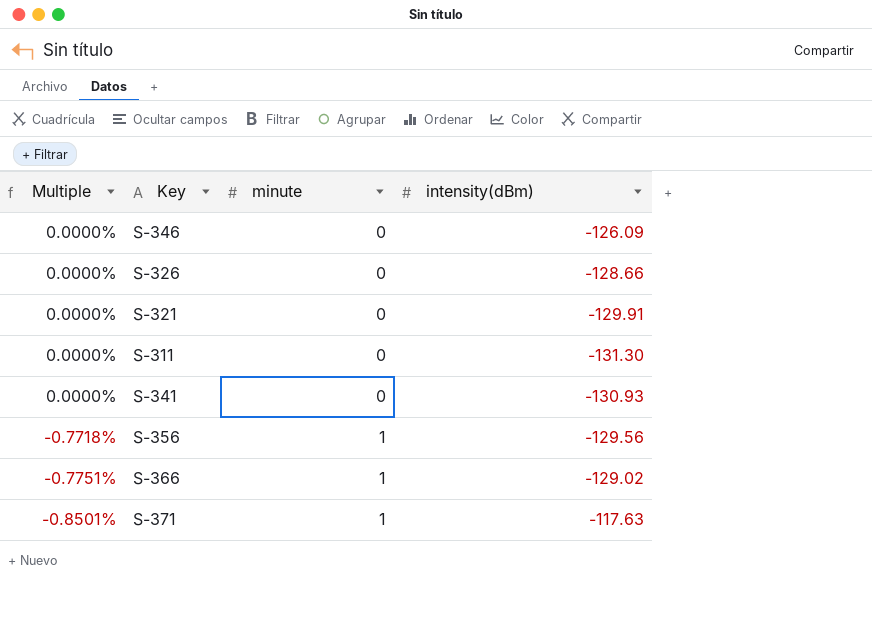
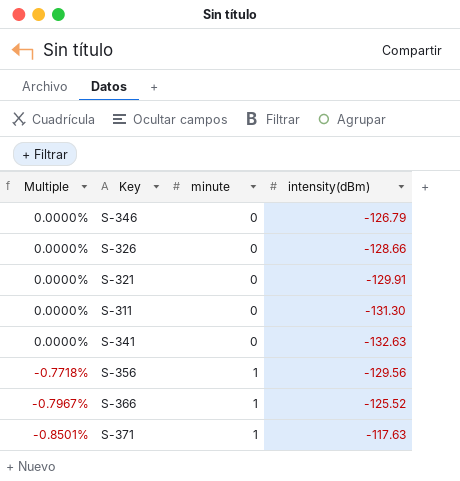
S-346 | intensity(dBm): -126.09 -> -126.79
S-341 | intensity(dBm): -130.93 -> -132.63
S-366 | Multiple: -0.7751% -> -0.7967%
S-366 | intensity(dBm): -129.02 -> -125.52

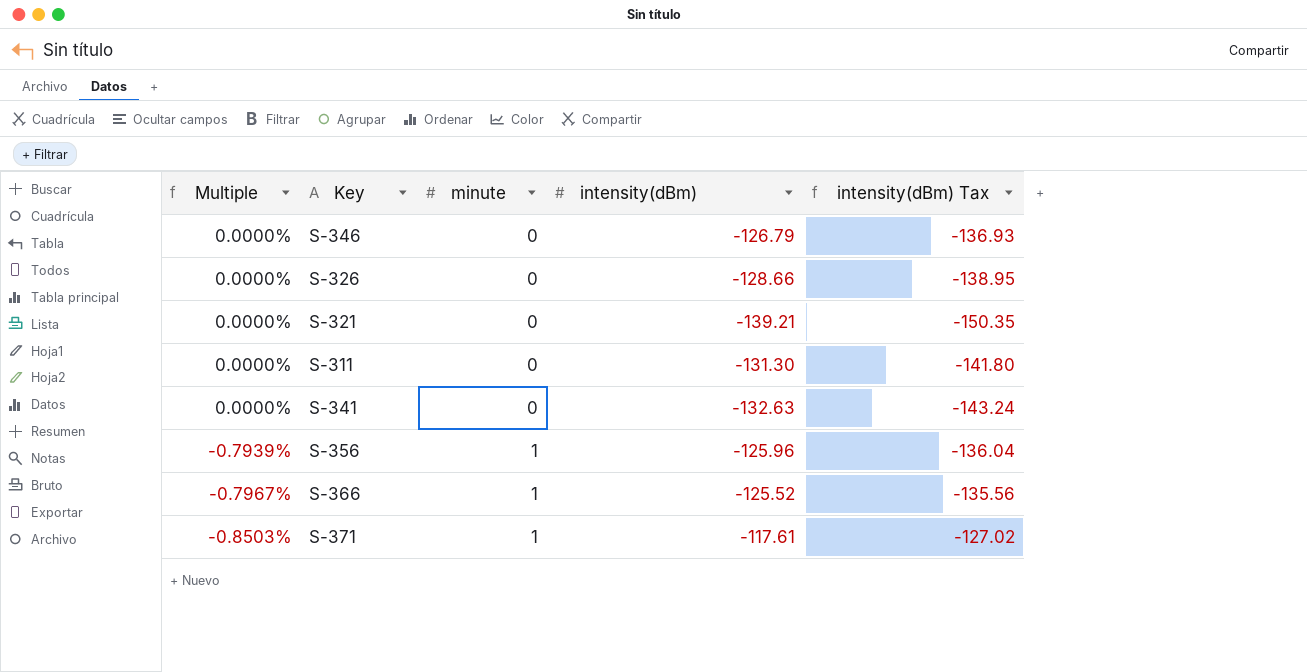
column intensity(dBm) Tax | formula: none -> [intensity(dBm)] * 1.08
S-321 | intensity(dBm): -129.91 -> -139.21
S-356 | Multiple: -0.7718% -> -0.7939%
S-356 | intensity(dBm): -129.56 -> -125.96
S-371 | Multiple: -0.8501% -> -0.8503%
S-371 | intensity(dBm): -117.63 -> -117.61

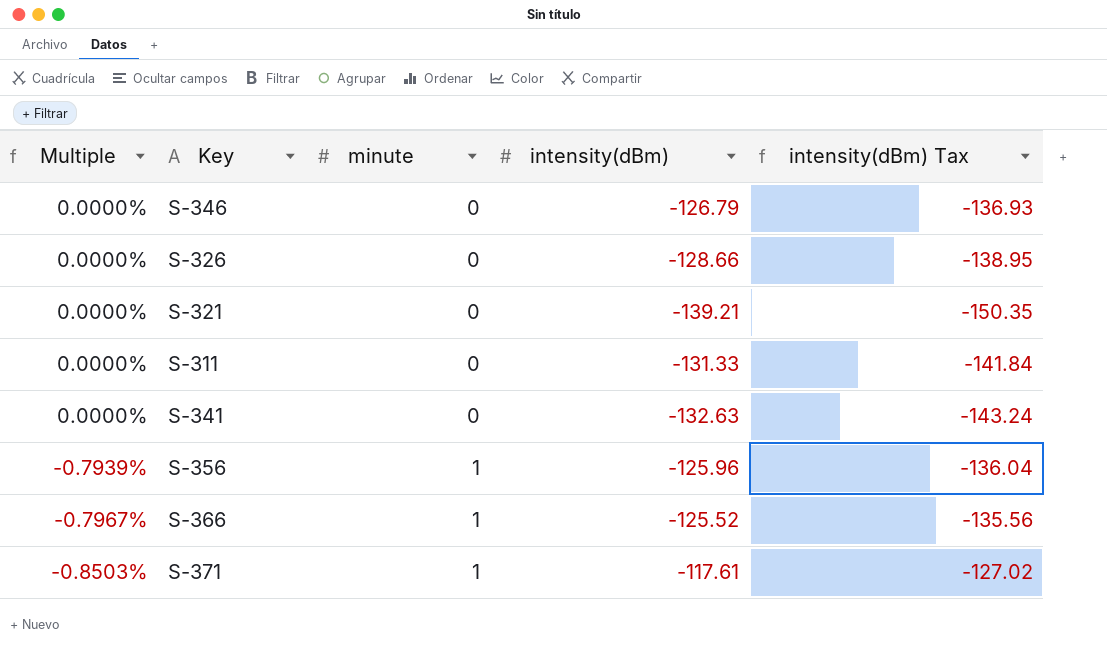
S-311 | intensity(dBm): -131.30 -> -131.33
S-311 | intensity(dBm) Tax: -141.80 -> -141.84

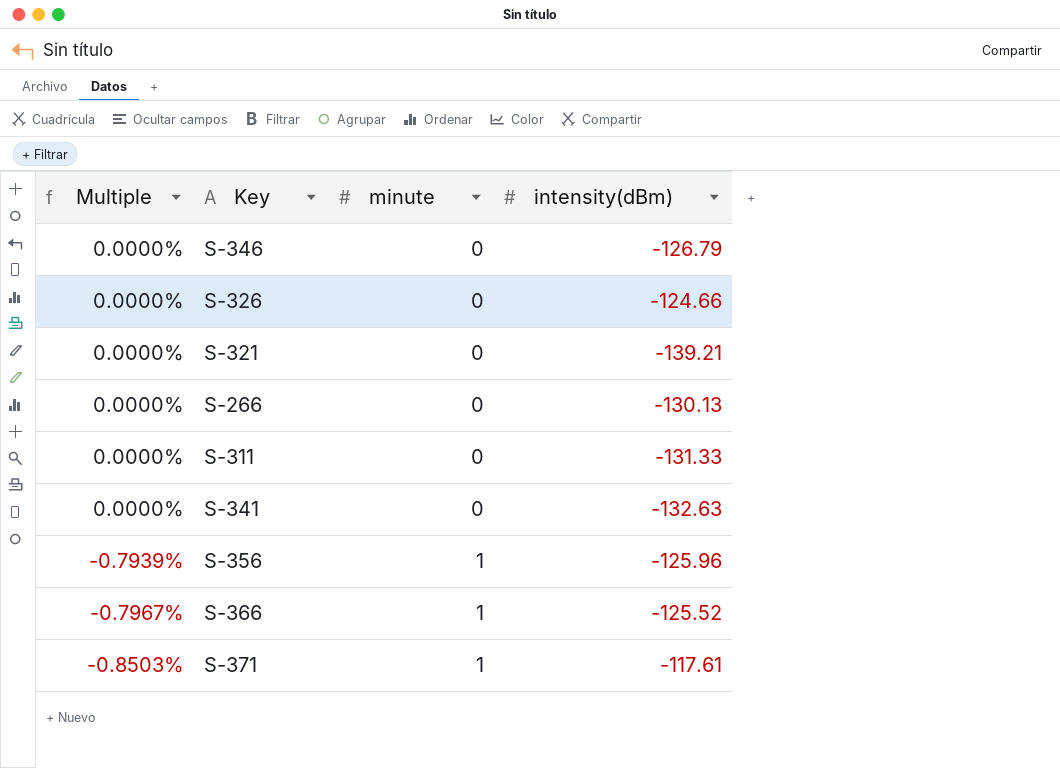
column intensity(dBm) Tax | formula: [intensity(dBm)] * 1.08 -> none
S-326 | intensity(dBm): -128.66 -> -124.66
row S-266: none -> 0.0000% | 0 | -130.13

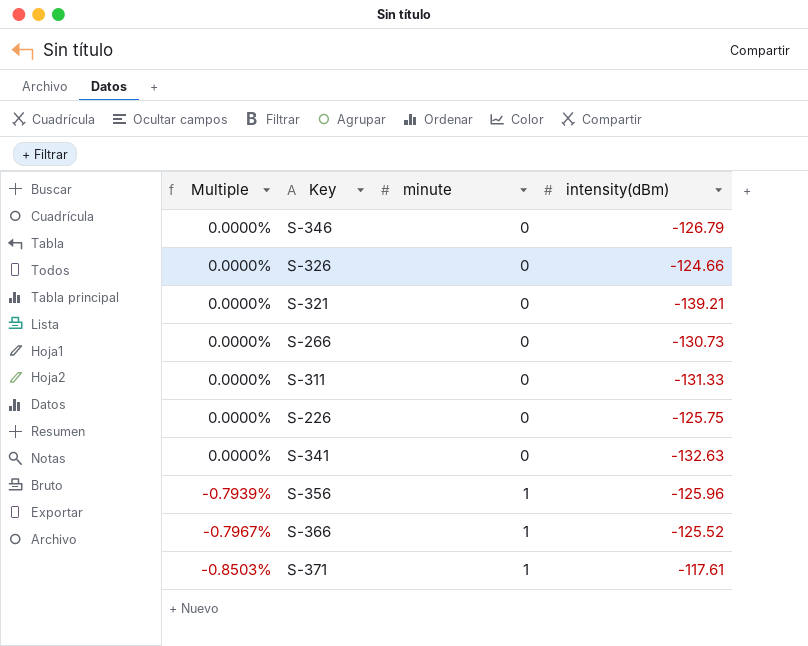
S-266 | intensity(dBm): -130.13 -> -130.73
row S-226: none -> 0.0000% | 0 | -125.75

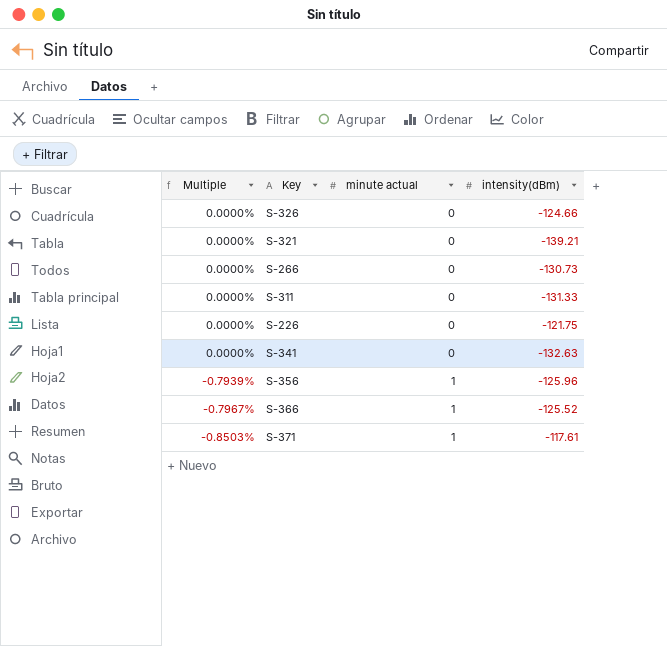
column name: minute -> minute actual
row S-346: 0.0000% | 0 | -126.79 -> none
S-226 | intensity(dBm): -125.75 -> -121.75

